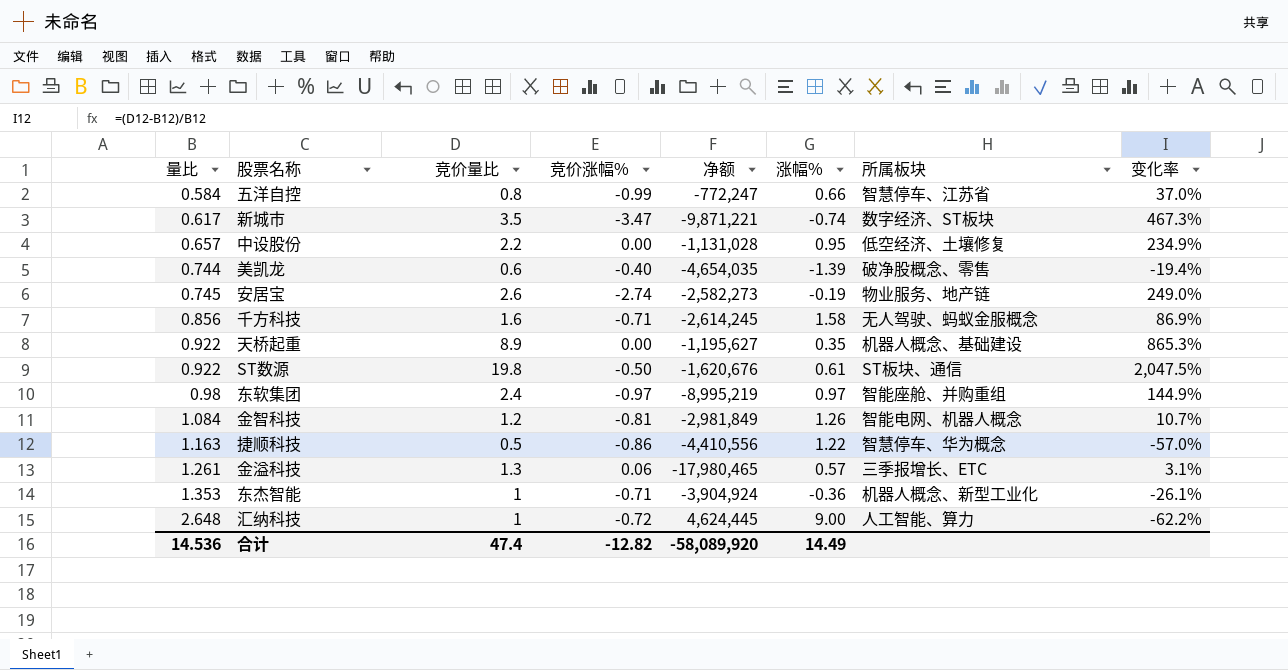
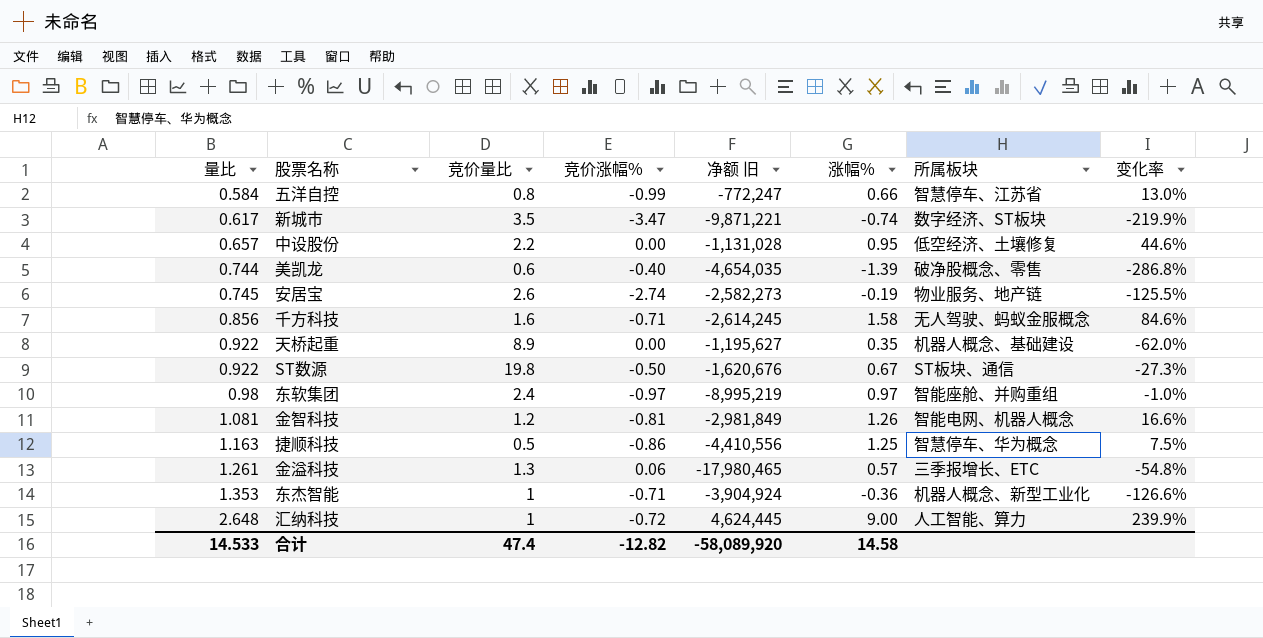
column name: 净额 -> 净额 旧
column 变化率 | formula: ([竞价量比] - [量比]) / [量比] -> ([涨幅%] - [量比]) / [量比]
ST数源 | 涨幅%: 0.61 -> 0.67
金智科技 | 量比: 1.084 -> 1.081
捷顺科技 | 涨幅%: 1.22 -> 1.25
合计 | 量比: 14.536 -> 14.533
合计 | 涨幅%: 14.49 -> 14.58

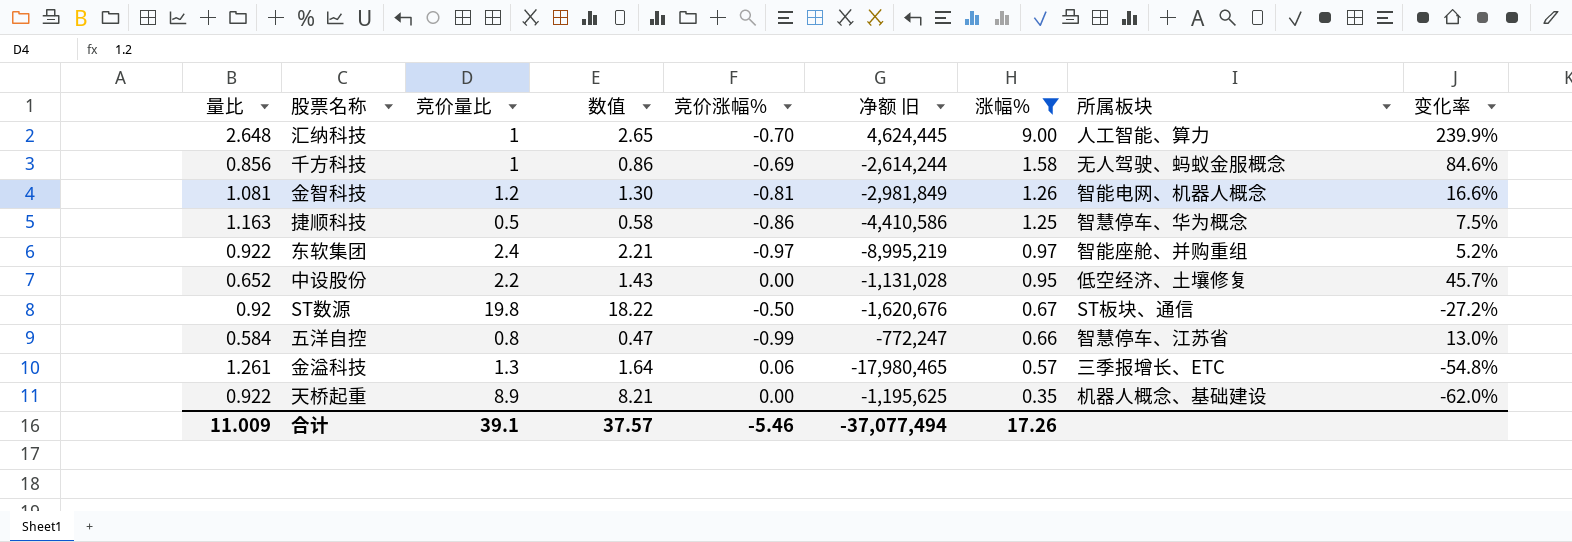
filter: none -> 涨幅% >= 0.35
row order: 量比 ascending -> 涨幅% descending
column 数值 | formula: none -> [量比] * [竞价量比]
汇纳科技 | 竞价涨幅%: -0.72 -> -0.70
千方科技 | 竞价量比: 1.6 -> 1
千方科技 | 竞价涨幅%: -0.71 -> -0.69
千方科技 | 净额 旧: -2,614,245 -> -2,614,244
捷顺科技 | 净额 旧: -4,410,556 -> -4,410,586
东软集团 | 量比: 0.98 -> 0.922
东软集团 | 变化率: -1.0% -> 5.2%
中设股份 | 量比: 0.657 -> 0.652
中设股份 | 变化率: 44.6% -> 45.7%
ST数源 | 量比: 0.922 -> 0.92
ST数源 | 变化率: -27.3% -> -27.2%
天桥起重 | 净额 旧: -1,195,627 -> -1,195,625
合计 | 量比: 14.533 -> 11.009
合计 | 竞价量比: 47.4 -> 39.1
合计 | 竞价涨幅%: -12.82 -> -5.46
合计 | 净额 旧: -58,089,920 -> -37,077,494
合计 | 涨幅%: 14.58 -> 17.26

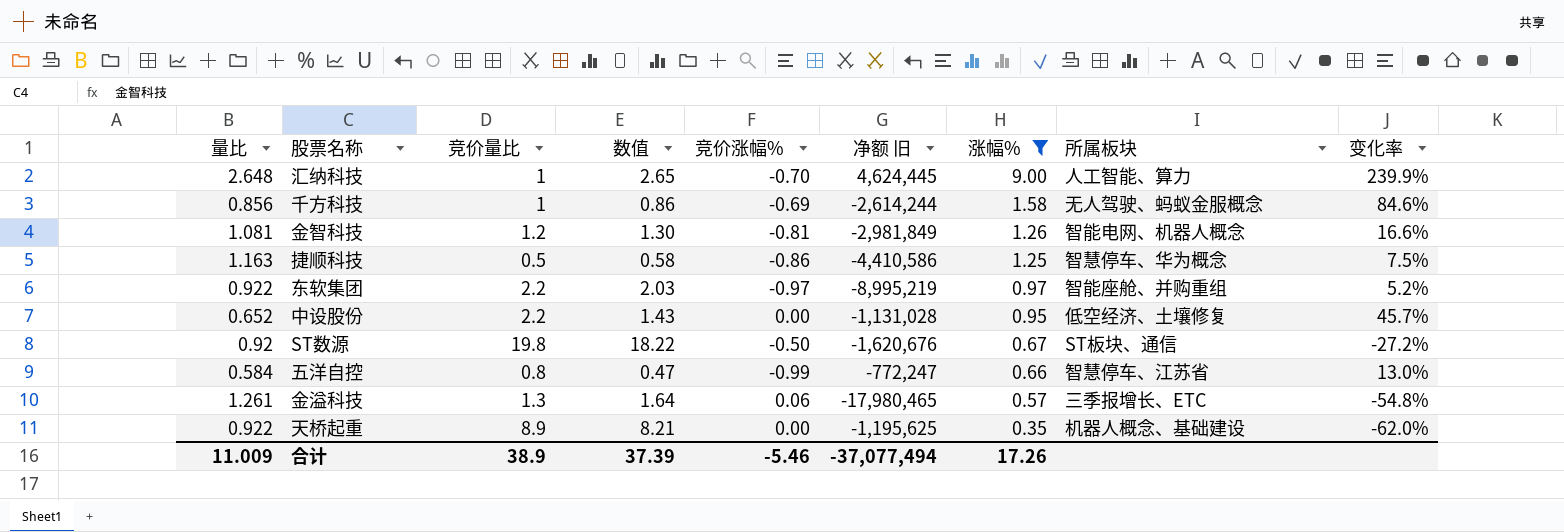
东软集团 | 竞价量比: 2.4 -> 2.2
东软集团 | 数值: 2.21 -> 2.03
合计 | 竞价量比: 39.1 -> 38.9
合计 | 数值: 37.57 -> 37.39

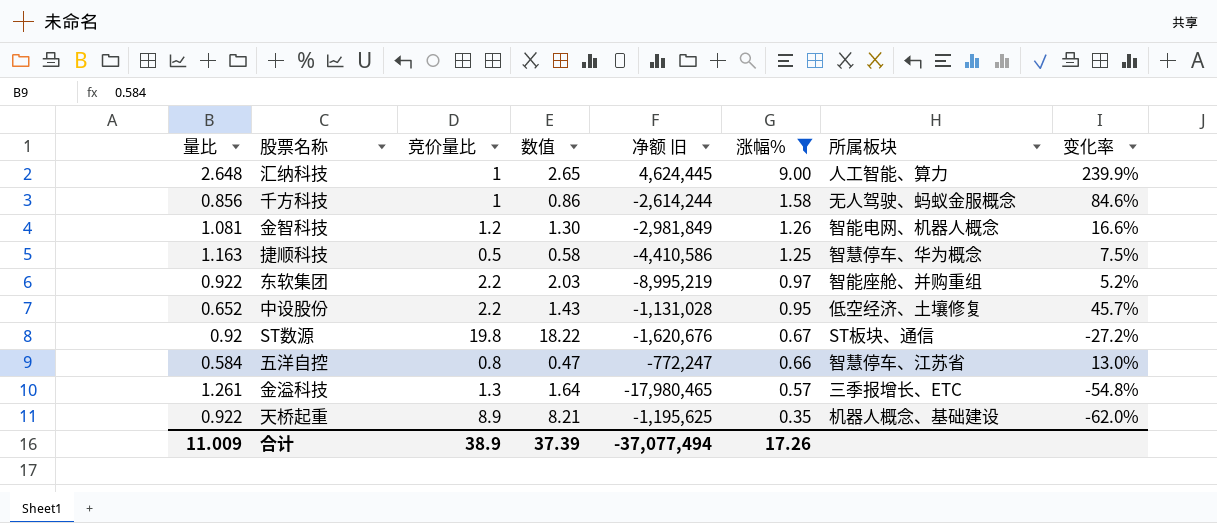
column 竞价涨幅% | position: 5 -> none

